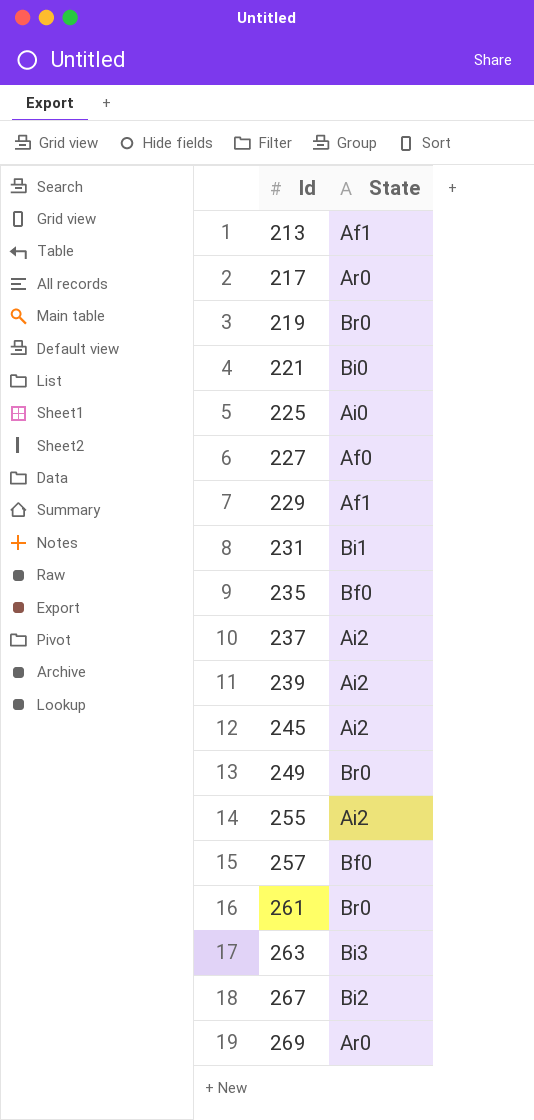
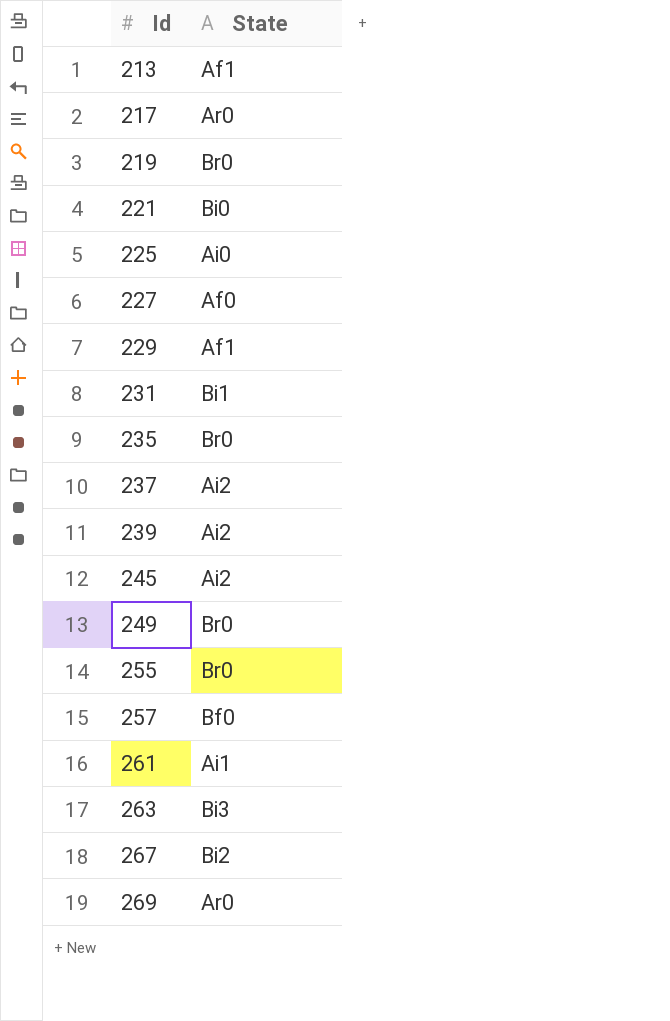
235 | State: Bf0 -> Br0
255 | State: Ai2 -> Br0
261 | State: Br0 -> Ai1

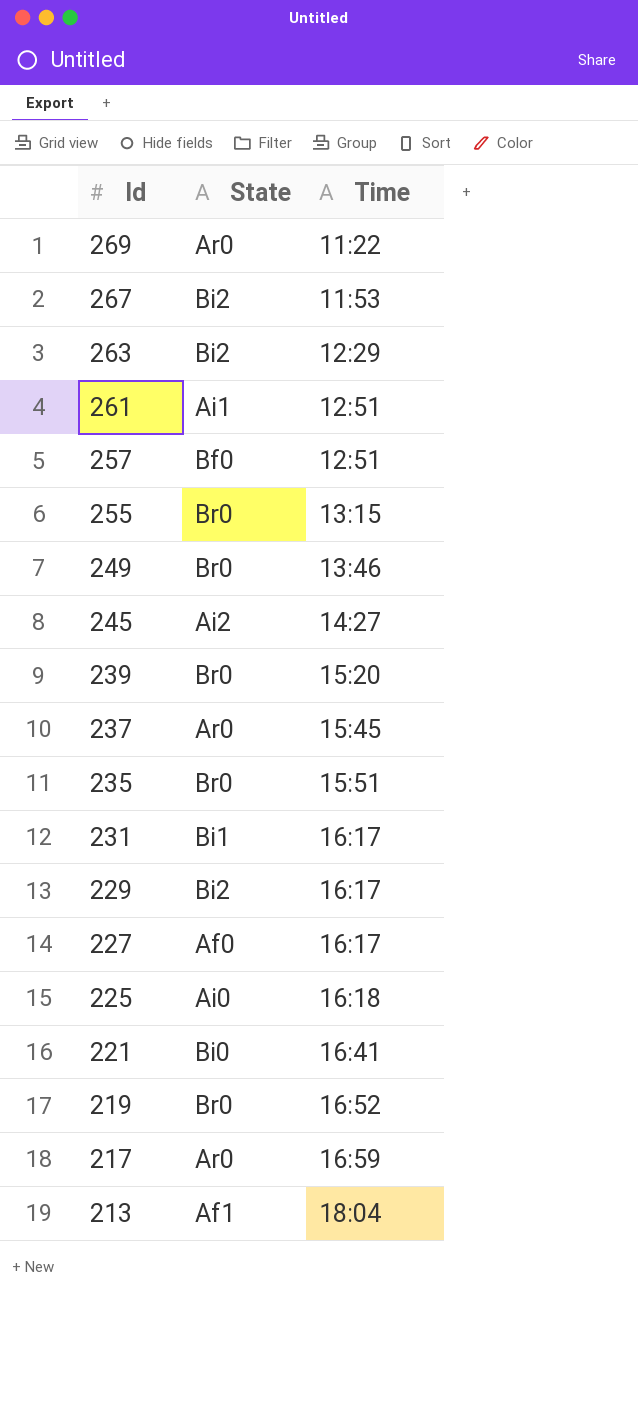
row order: Id ascending -> Id descending
column Time | position: none -> 3
263 | State: Bi3 -> Bi2
239 | State: Ai2 -> Br0
237 | State: Ai2 -> Ar0
229 | State: Af1 -> Bi2

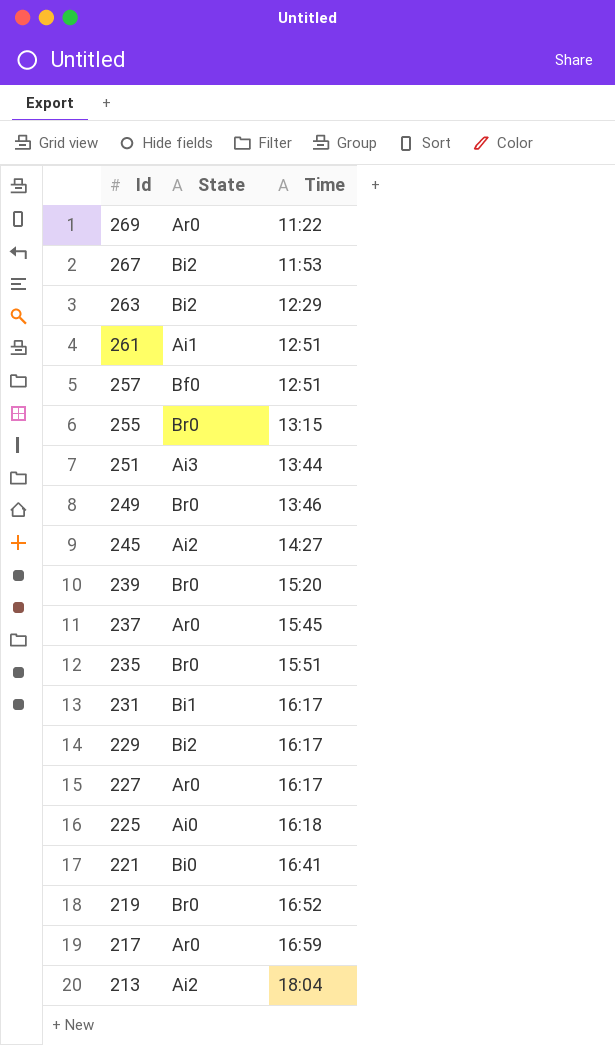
row 251: none -> Ai3 | 13:44
227 | State: Af0 -> Ar0
213 | State: Af1 -> Ai2

